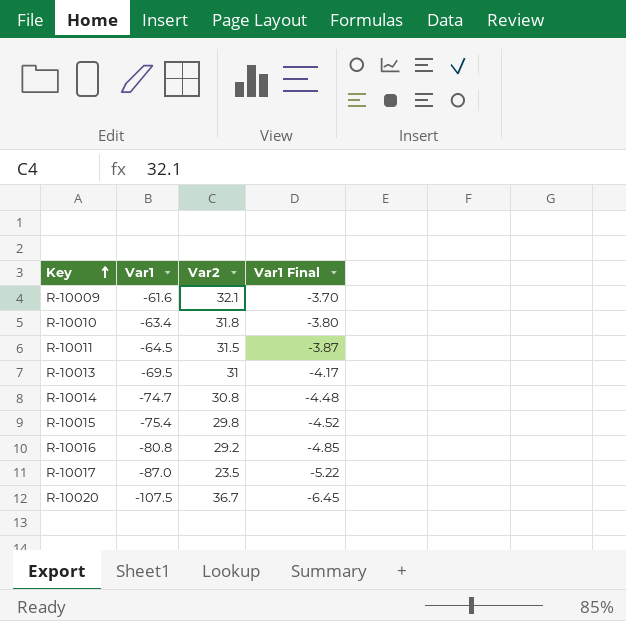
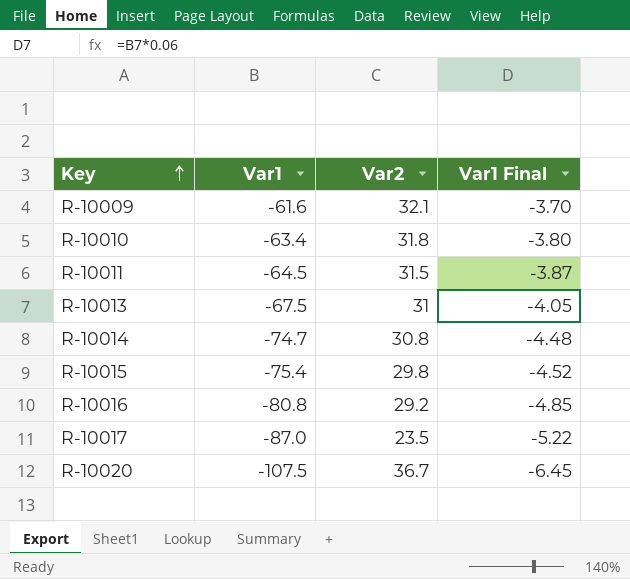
R-10013 | Var1: -69.5 -> -67.5
R-10013 | Var1 Final: -4.17 -> -4.05

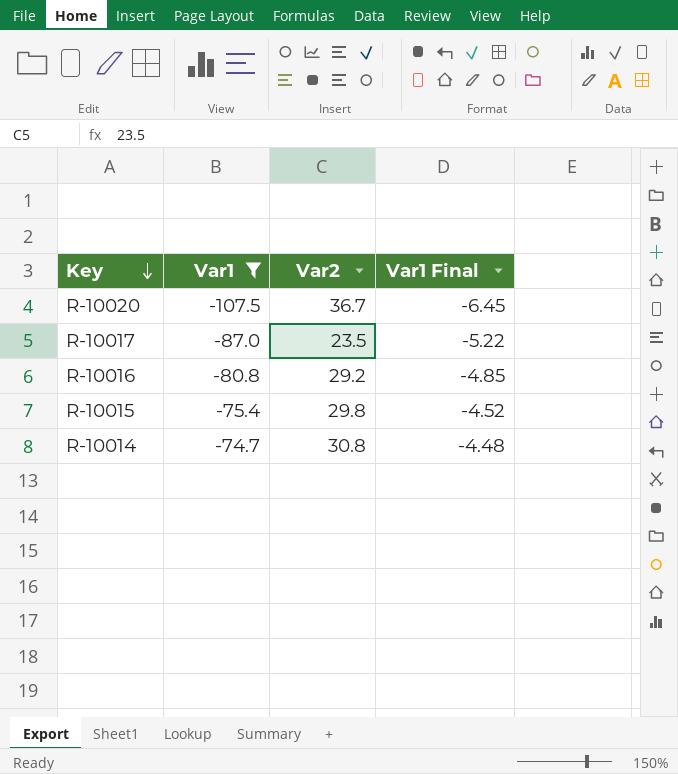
filter: none -> Var1 <= -74.7
row order: Key ascending -> Key descending

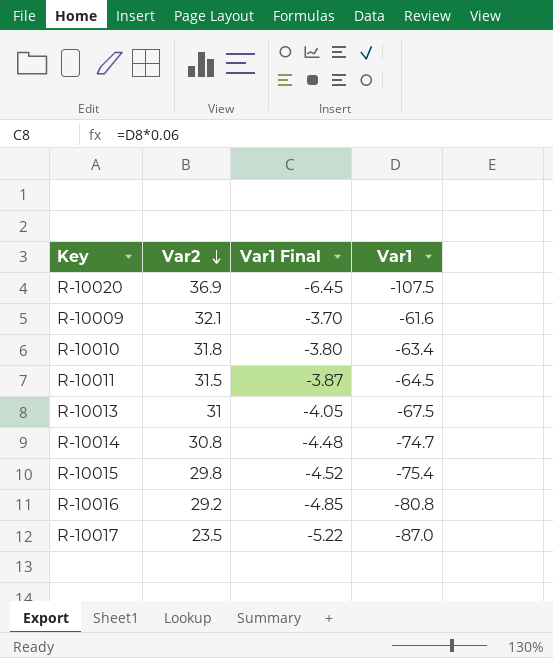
filter: Var1 <= -74.7 -> none
row order: Key descending -> Var2 descending
column Var1 | position: 2 -> 4
R-10020 | Var2: 36.7 -> 36.9

